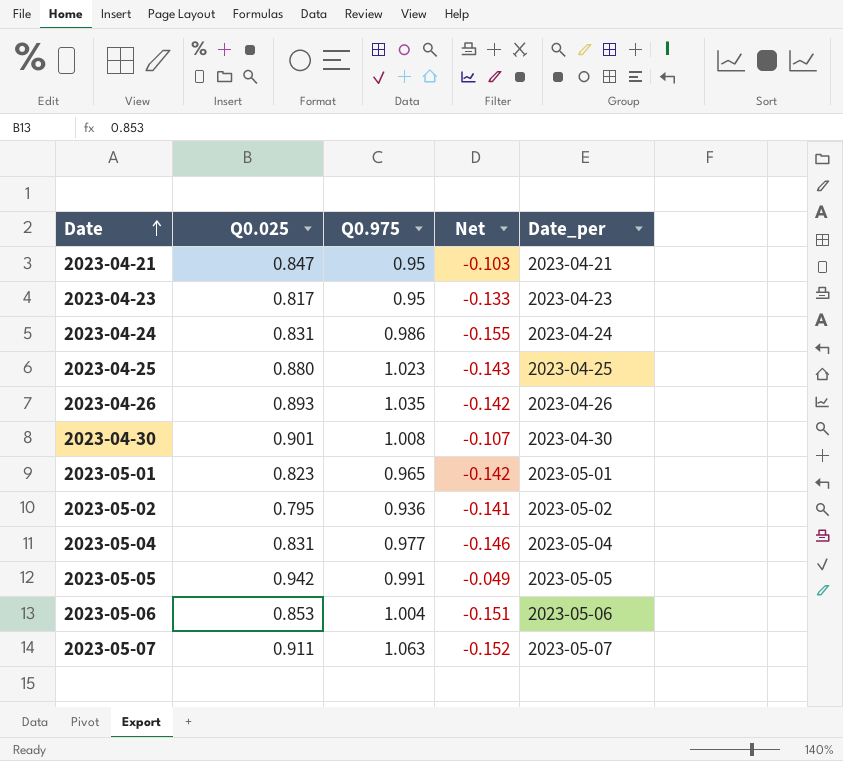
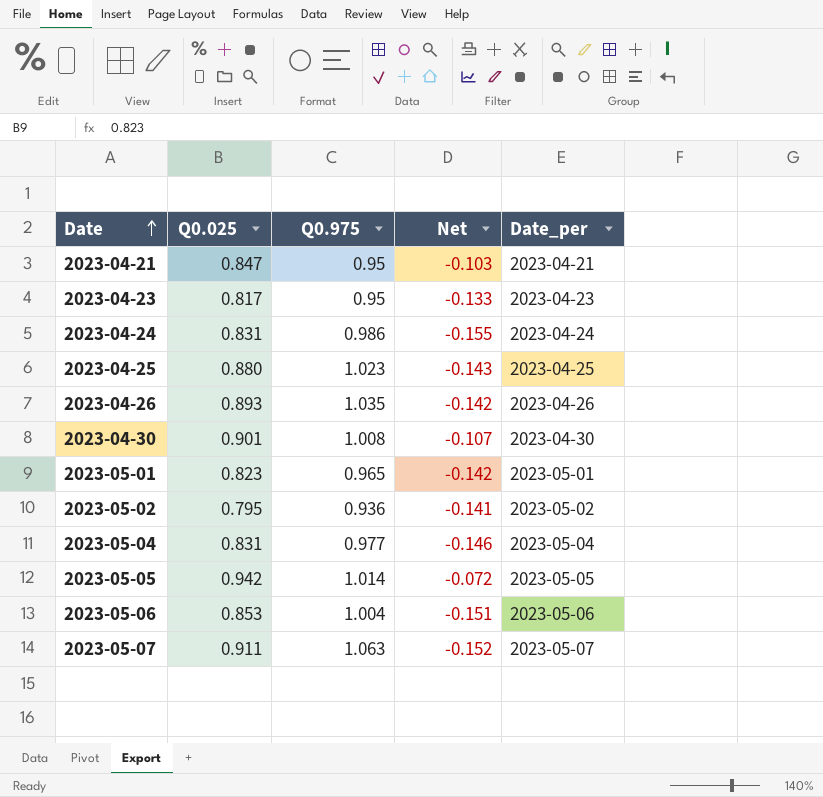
2023-05-05 | Q0.975: 0.991 -> 1.014
2023-05-05 | Net: -0.049 -> -0.072

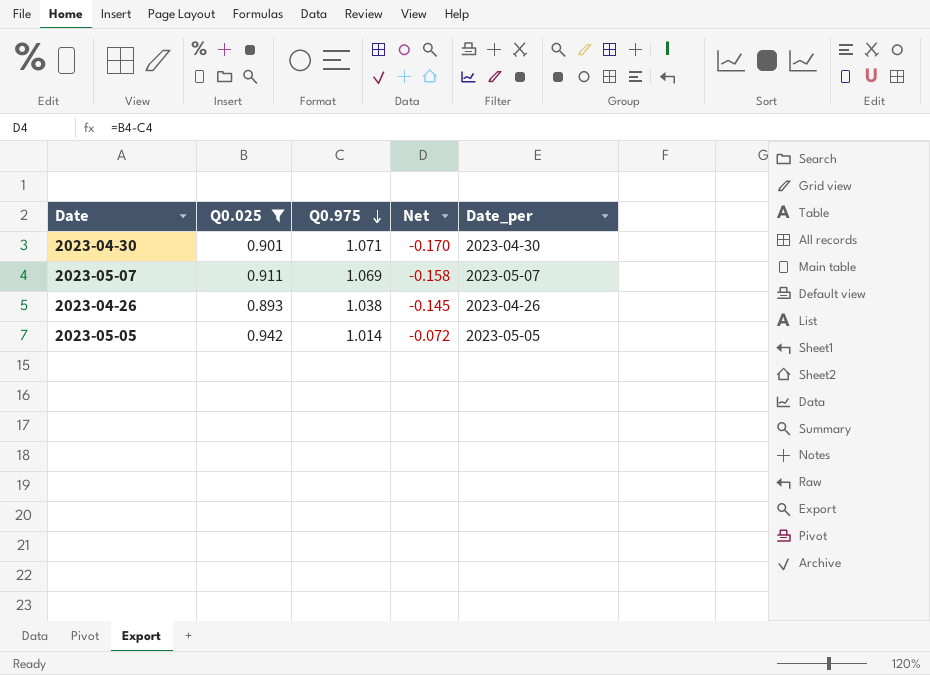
filter: none -> Q0.025 >= 0.893
row order: Date ascending -> Q0.975 descending
2023-04-30 | Q0.975: 1.008 -> 1.071
2023-04-30 | Net: -0.107 -> -0.170
2023-05-07 | Q0.975: 1.063 -> 1.069
2023-05-07 | Net: -0.152 -> -0.158
2023-04-26 | Q0.975: 1.035 -> 1.038
2023-04-26 | Net: -0.142 -> -0.145

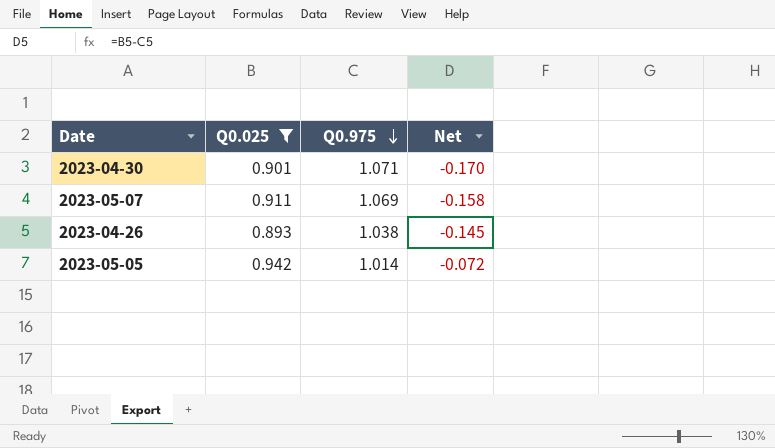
column Date_per | position: 5 -> none

